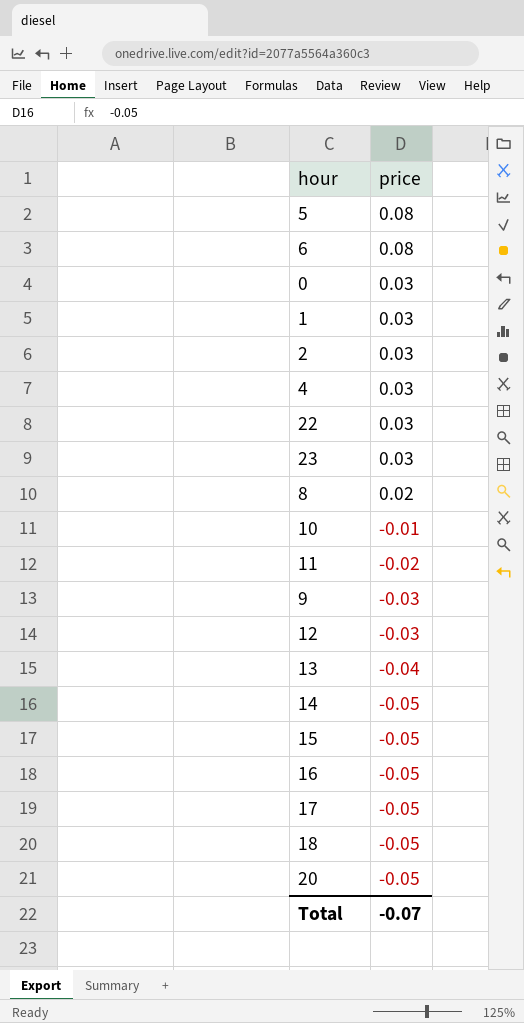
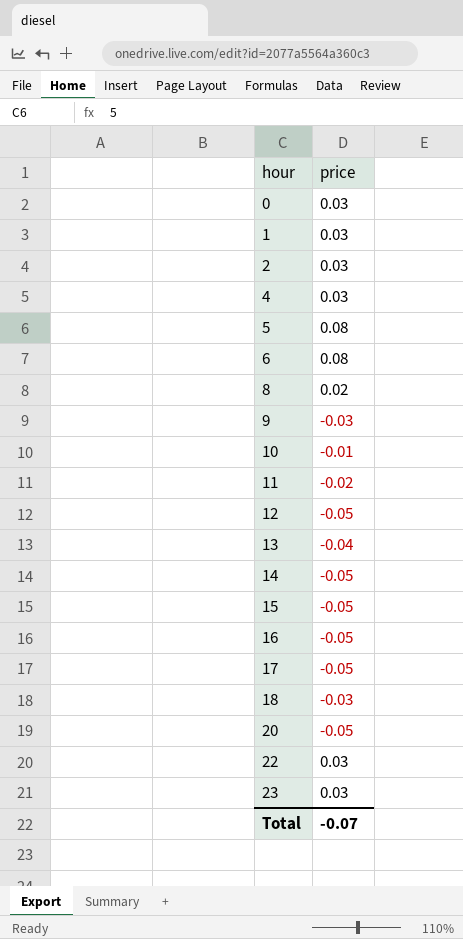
row order: price descending -> hour ascending
12 | price: -0.03 -> -0.05
18 | price: -0.05 -> -0.03

